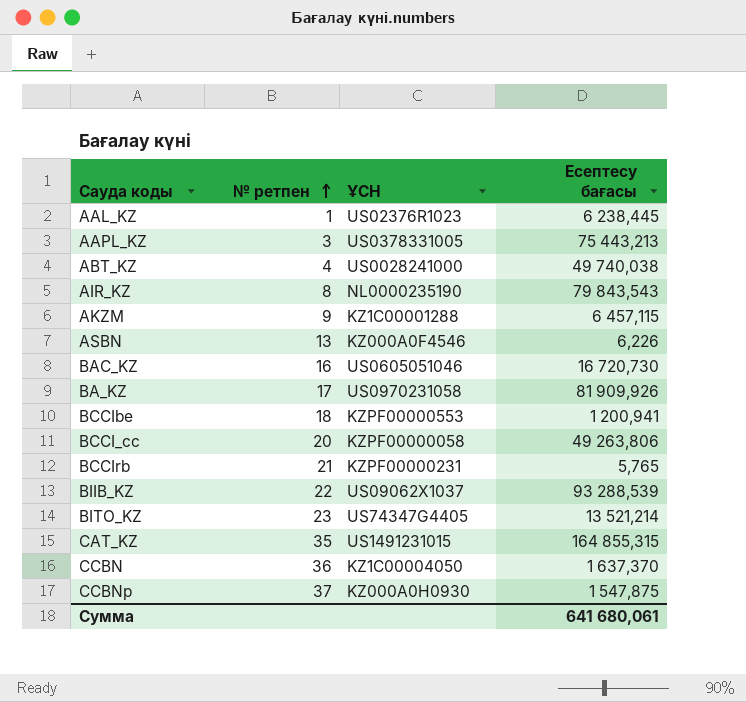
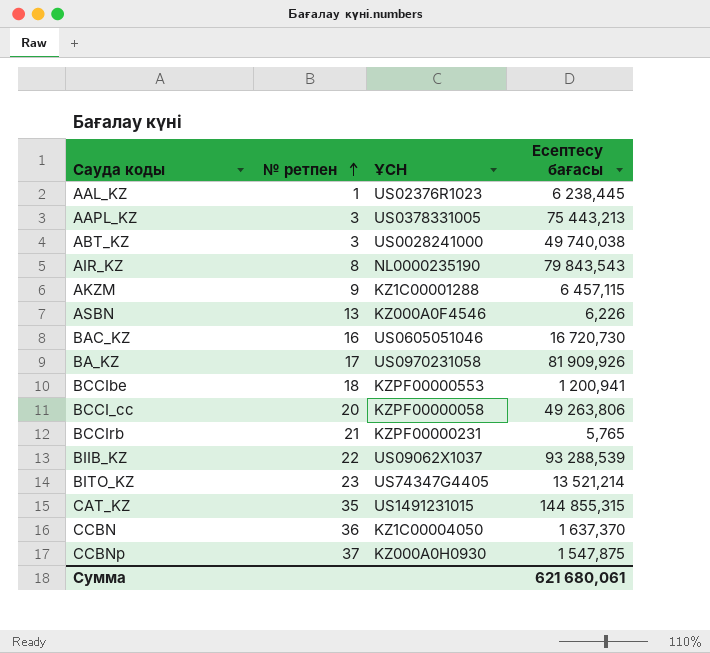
ABT_KZ | № ретпен: 4 -> 3
CAT_KZ | Есептесу бағасы: 164 855,315 -> 144 855,315
Сумма | Есептесу бағасы: 641 680,061 -> 621 680,061

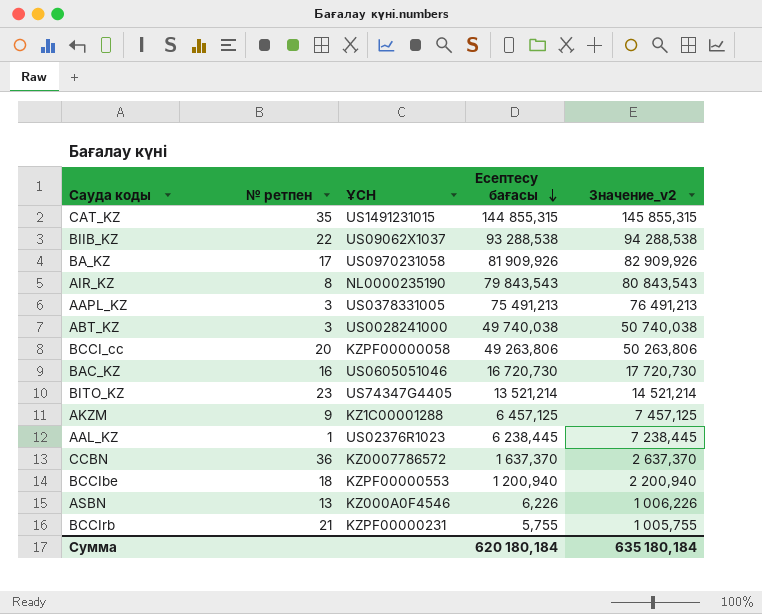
row order: № ретпен ascending -> Есептесу бағасы descending
column Значение_v2 | formula: none -> [Есептесу бағасы] + 1000
row CCBNp: 37 | KZ000A0H0930 | 1 547,875 -> none
BIIB_KZ | Есептесу бағасы: 93 288,539 -> 93 288,538
AAPL_KZ | Есептесу бағасы: 75 443,213 -> 75 491,213
AKZM | Есептесу бағасы: 6 457,115 -> 6 457,125
CCBN | ҰСН: KZ1C00004050 -> KZ0007786572
BCCIbe | Есептесу бағасы: 1 200,941 -> 1 200,940
BCCIrb | Есептесу бағасы: 5,765 -> 5,755
Сумма | Есептесу бағасы: 621 680,061 -> 620 180,184

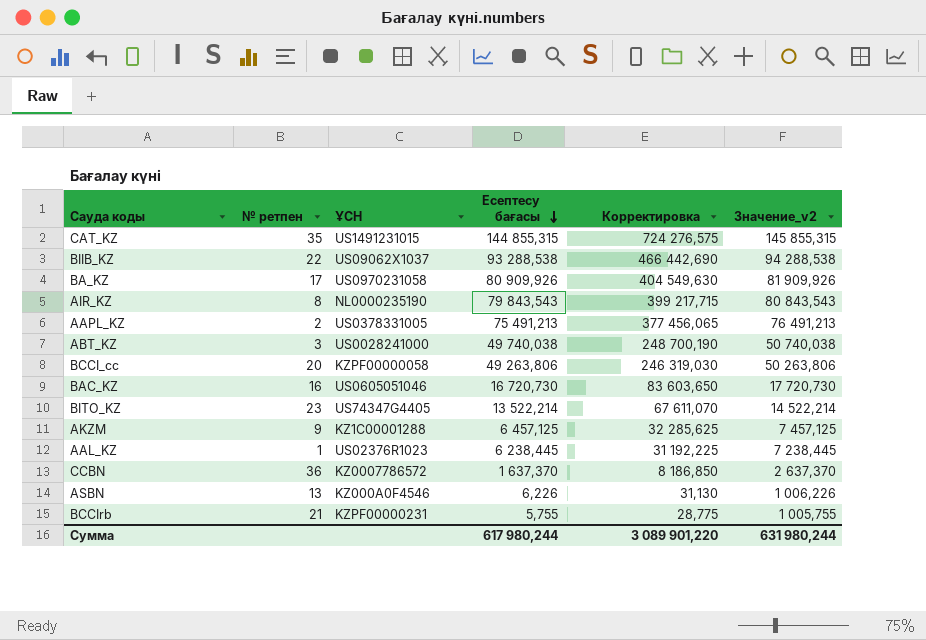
column Корректировка | formula: none -> [Есептесу бағасы] * 5
row BCCIbe: 18 | KZPF00000553 | 1 200,940 | 2 200,940 -> none
BA_KZ | Есептесу бағасы: 81 909,926 -> 80 909,926
BA_KZ | Значение_v2: 82 909,926 -> 81 909,926
AAPL_KZ | № ретпен: 3 -> 2
BITO_KZ | Есептесу бағасы: 13 521,214 -> 13 522,214
BITO_KZ | Значение_v2: 14 521,214 -> 14 522,214
Сумма | Есептесу бағасы: 620 180,184 -> 617 980,244
Сумма | Значение_v2: 635 180,184 -> 631 980,244

